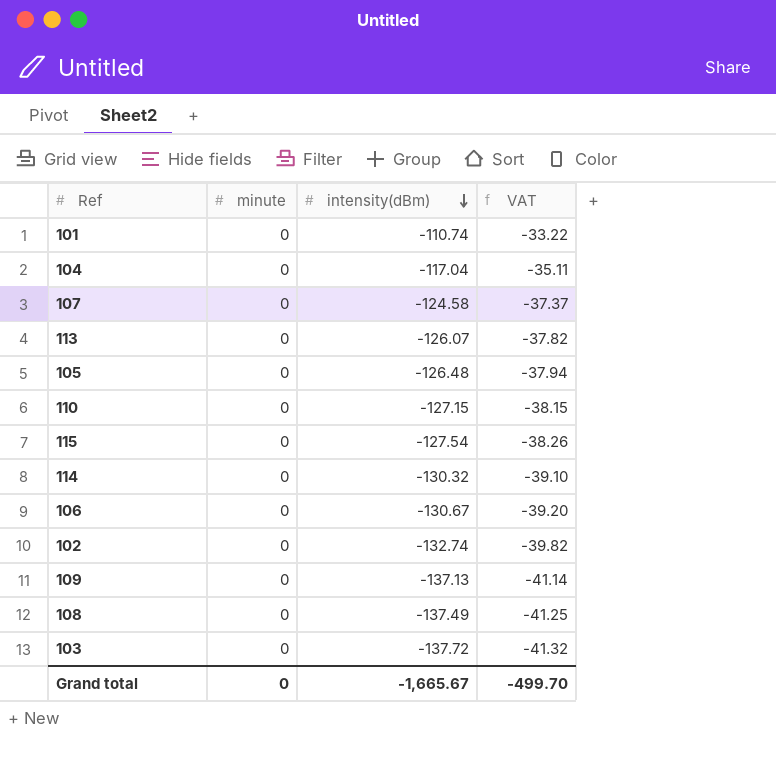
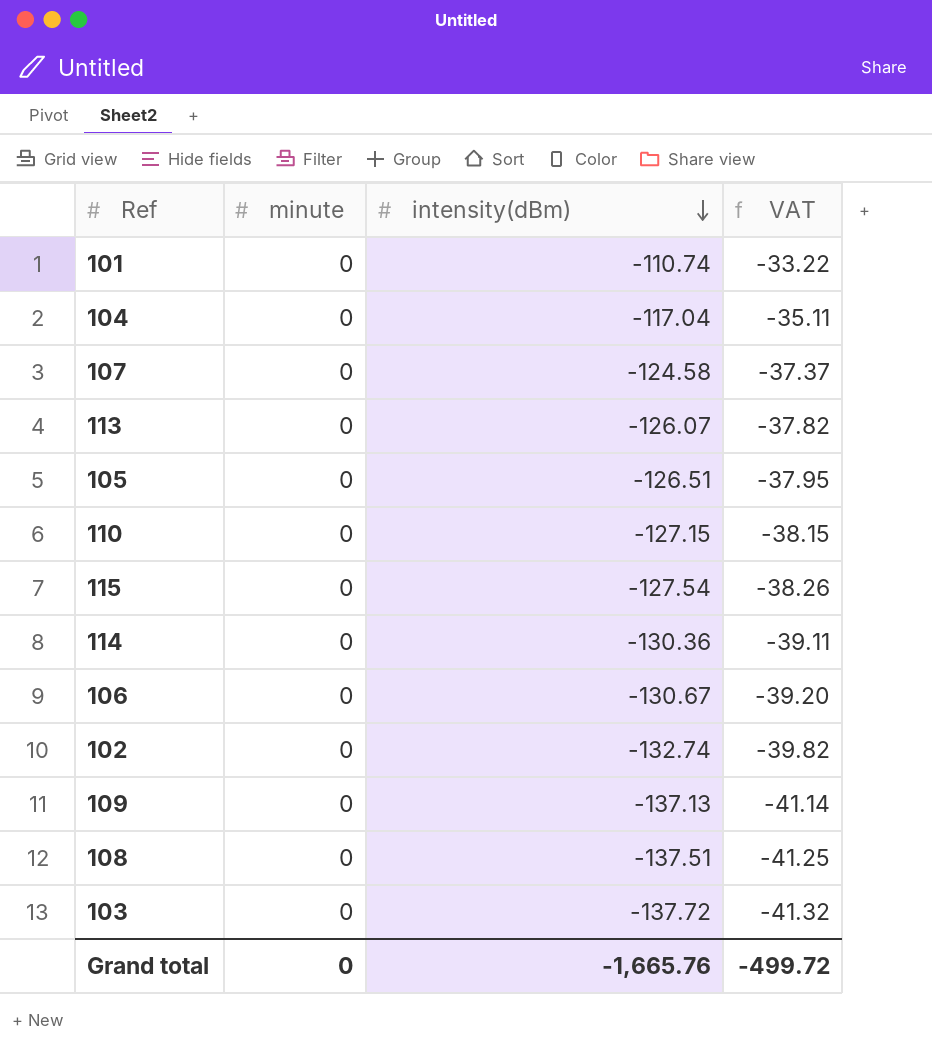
105 | intensity(dBm): -126.48 -> -126.51
105 | VAT: -37.94 -> -37.95
114 | intensity(dBm): -130.32 -> -130.36
114 | VAT: -39.10 -> -39.11
108 | intensity(dBm): -137.49 -> -137.51
Grand total | intensity(dBm): -1,665.67 -> -1,665.76
Grand total | VAT: -499.70 -> -499.72

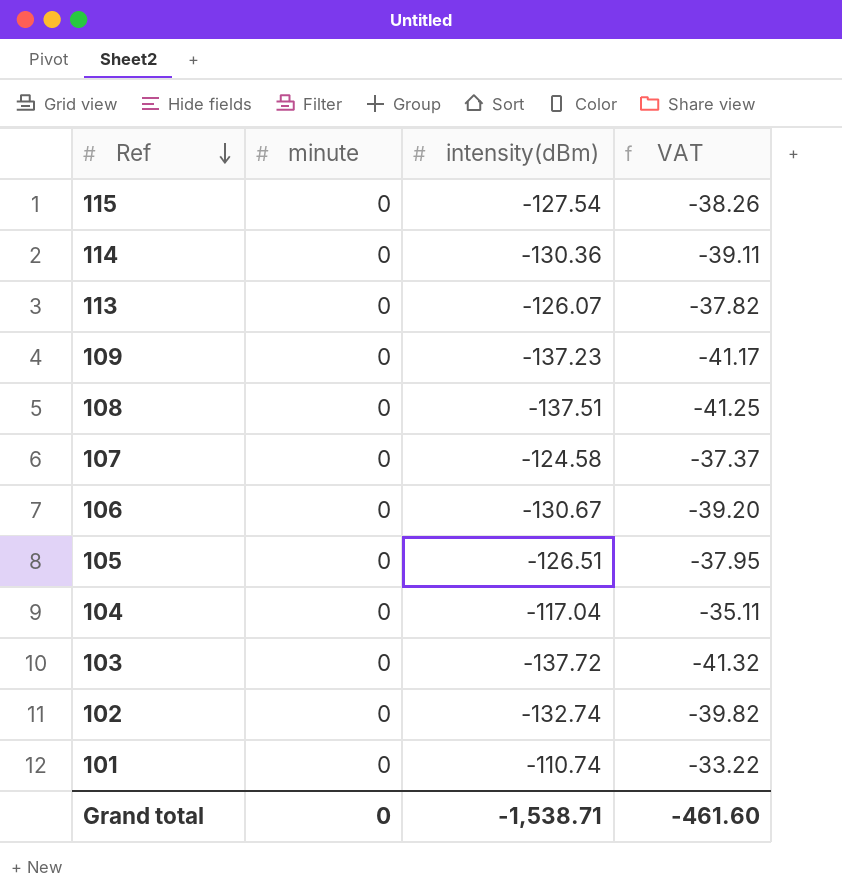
row order: intensity(dBm) descending -> Ref descending
row 110: 0 | -127.15 | -38.15 -> none
109 | intensity(dBm): -137.13 -> -137.23
109 | VAT: -41.14 -> -41.17
Grand total | intensity(dBm): -1,665.76 -> -1,538.71
Grand total | VAT: -499.72 -> -461.60

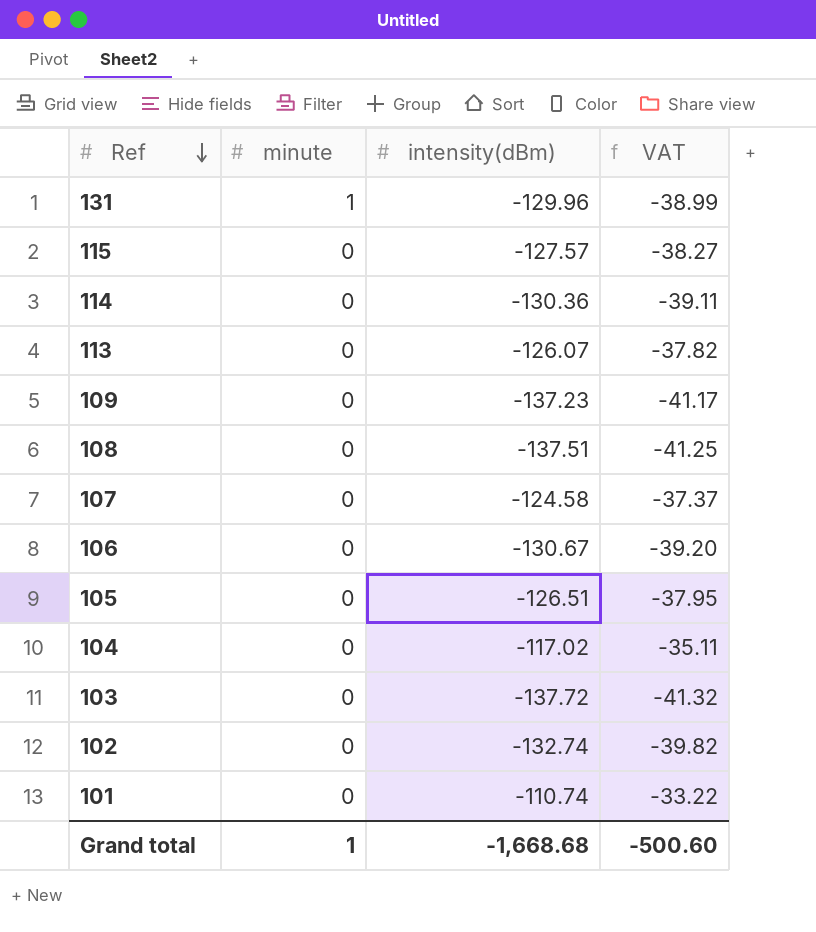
row 131: none -> 1 | -129.96 | -38.99
115 | intensity(dBm): -127.54 -> -127.57
115 | VAT: -38.26 -> -38.27
104 | intensity(dBm): -117.04 -> -117.02
Grand total | minute: 0 -> 1
Grand total | intensity(dBm): -1,538.71 -> -1,668.68
Grand total | VAT: -461.60 -> -500.60

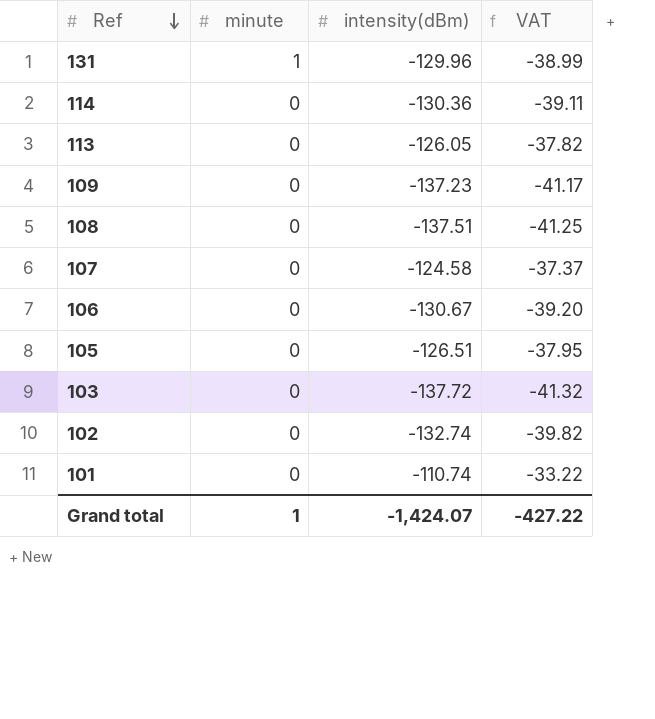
row 115: 0 | -127.57 | -38.27 -> none
row 104: 0 | -117.02 | -35.11 -> none
113 | intensity(dBm): -126.07 -> -126.05
Grand total | intensity(dBm): -1,668.68 -> -1,424.07
Grand total | VAT: -500.60 -> -427.22

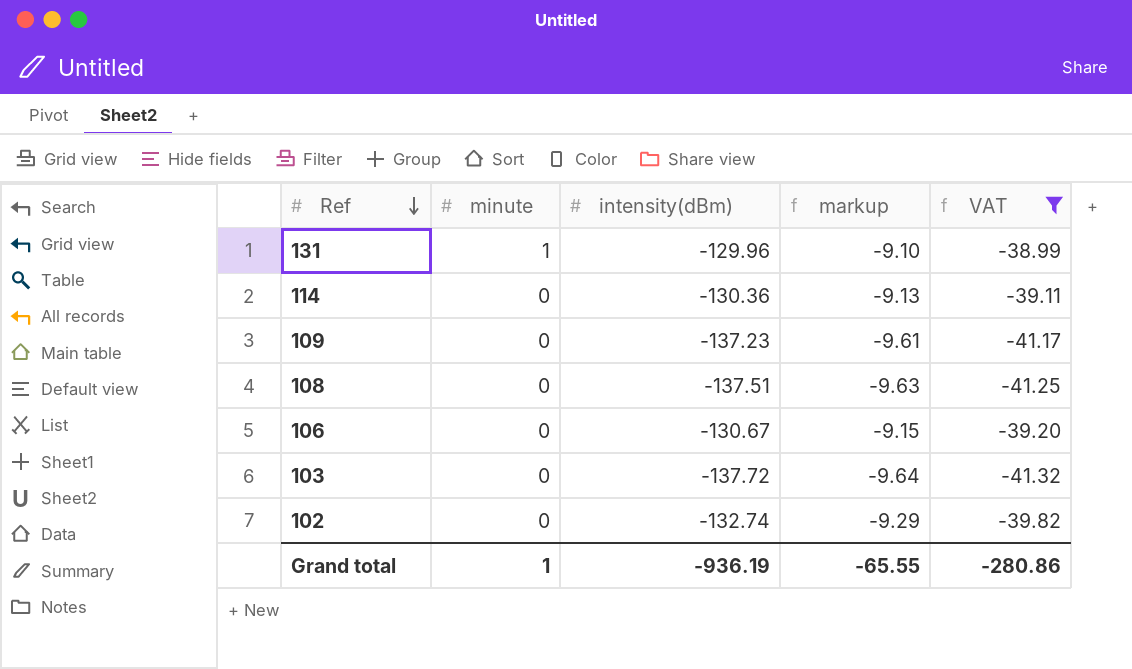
filter: none -> VAT <= -38.99
column markup | formula: none -> [intensity(dBm)] * 0.07
Grand total | intensity(dBm): -1,424.07 -> -936.19
Grand total | VAT: -427.22 -> -280.86

